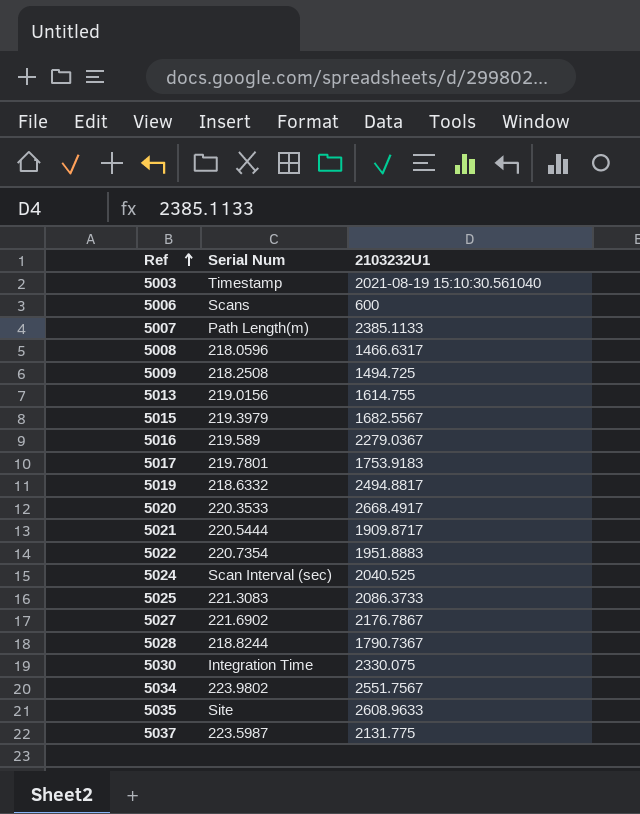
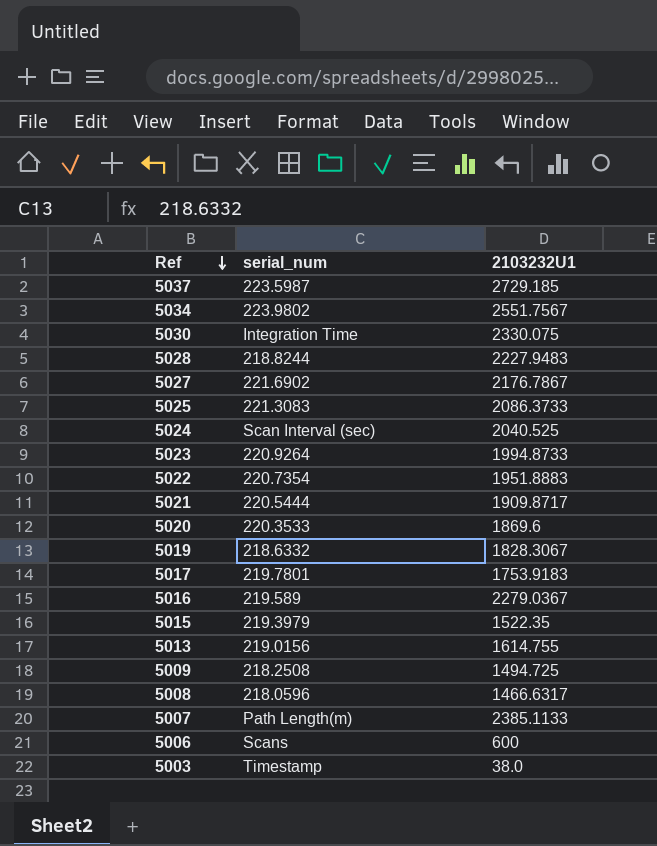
row order: Ref ascending -> Ref descending
column name: Serial Num -> serial_num
row 5035: Site | 2608.9633 -> none
5037 | 2103232U1: 2131.775 -> 2729.185
5028 | 2103232U1: 1790.7367 -> 2227.9483
row 5023: none -> 220.9264 | 1994.8733
5020 | 2103232U1: 2668.4917 -> 1869.6
5019 | 2103232U1: 2494.8817 -> 1828.3067
5015 | 2103232U1: 1682.5567 -> 1522.35
5003 | 2103232U1: 2021-08-19 15:10:30.561040 -> 38.0

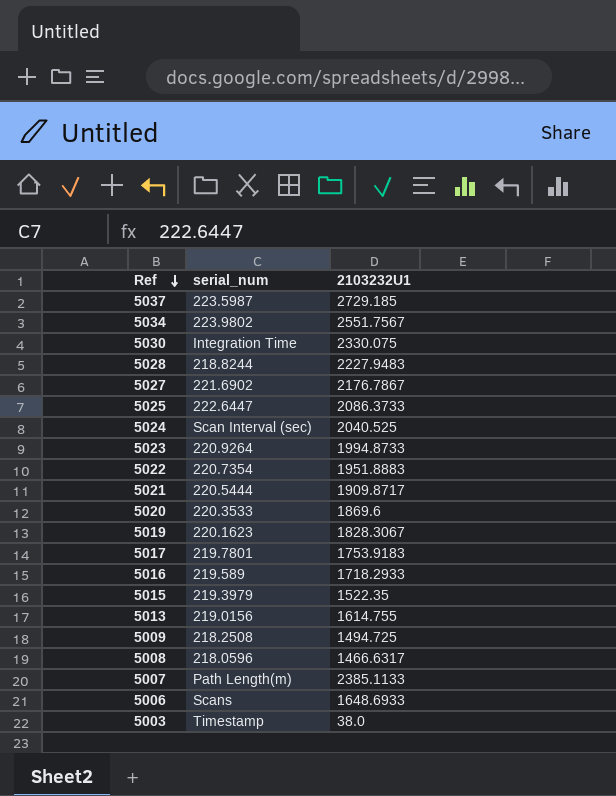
5025 | serial_num: 221.3083 -> 222.6447
5019 | serial_num: 218.6332 -> 220.1623
5016 | 2103232U1: 2279.0367 -> 1718.2933
5006 | 2103232U1: 600 -> 1648.6933

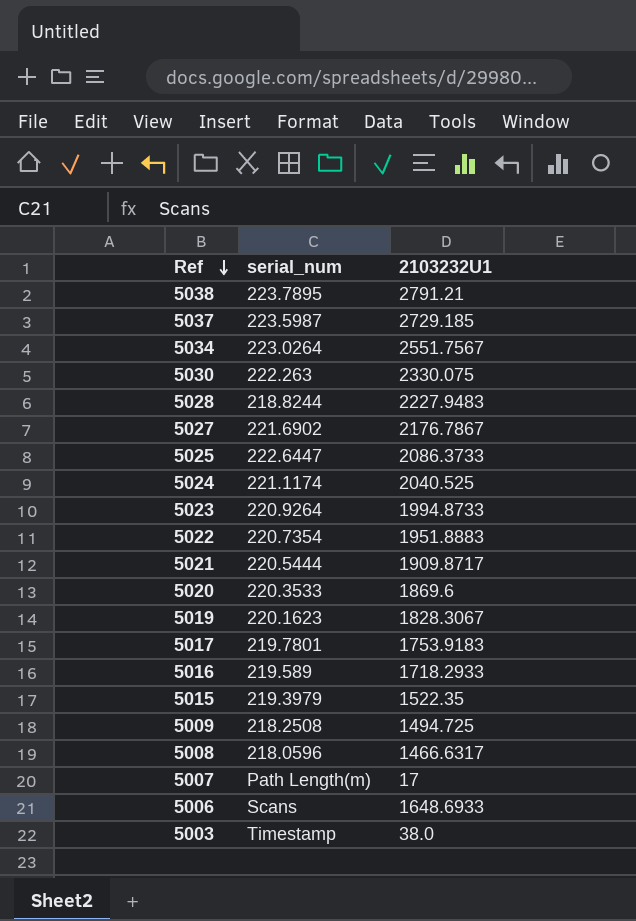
row 5013: 219.0156 | 1614.755 -> none
row 5038: none -> 223.7895 | 2791.21
5034 | serial_num: 223.9802 -> 223.0264
5030 | serial_num: Integration Time -> 222.263
5024 | serial_num: Scan Interval (sec) -> 221.1174
5007 | 2103232U1: 2385.1133 -> 17

